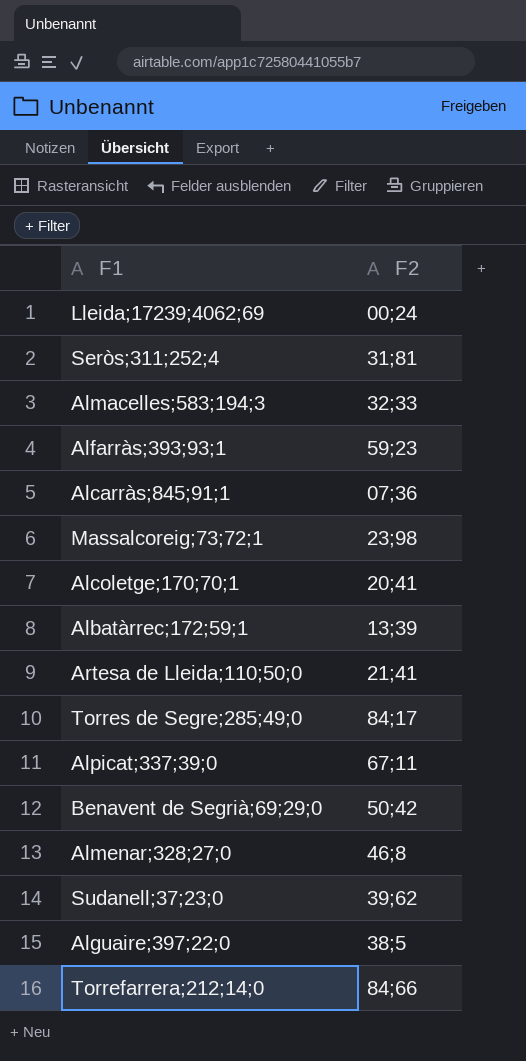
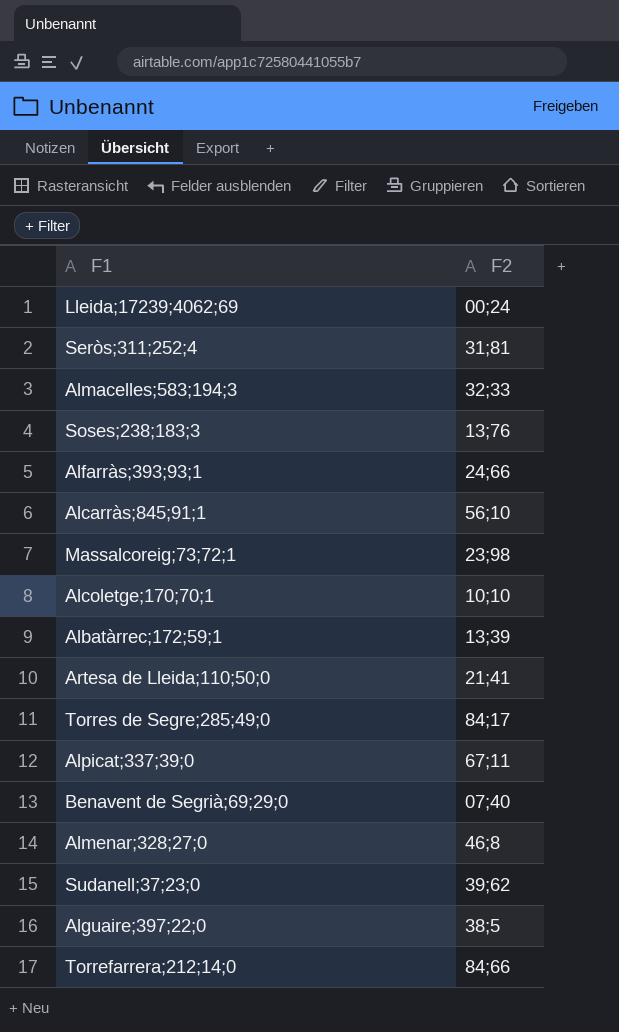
row Soses;238;183;3: none -> 13;76
Alfarràs;393;93;1 | F2: 59;23 -> 24;66
Alcarràs;845;91;1 | F2: 07;36 -> 56;10
Alcoletge;170;70;1 | F2: 20;41 -> 10;10
Benavent de Segrià;69;29;0 | F2: 50;42 -> 07;40

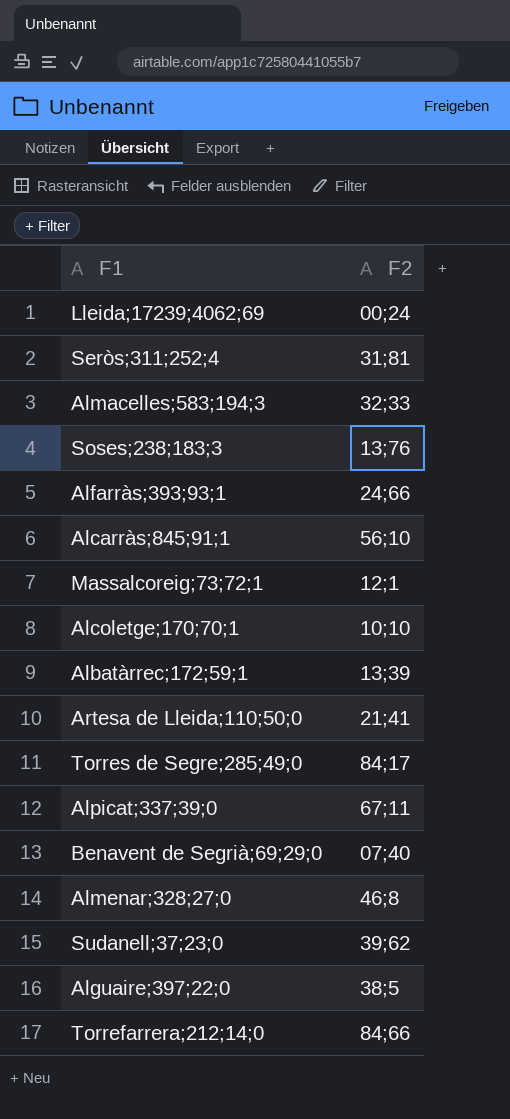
Massalcoreig;73;72;1 | F2: 23;98 -> 12;1

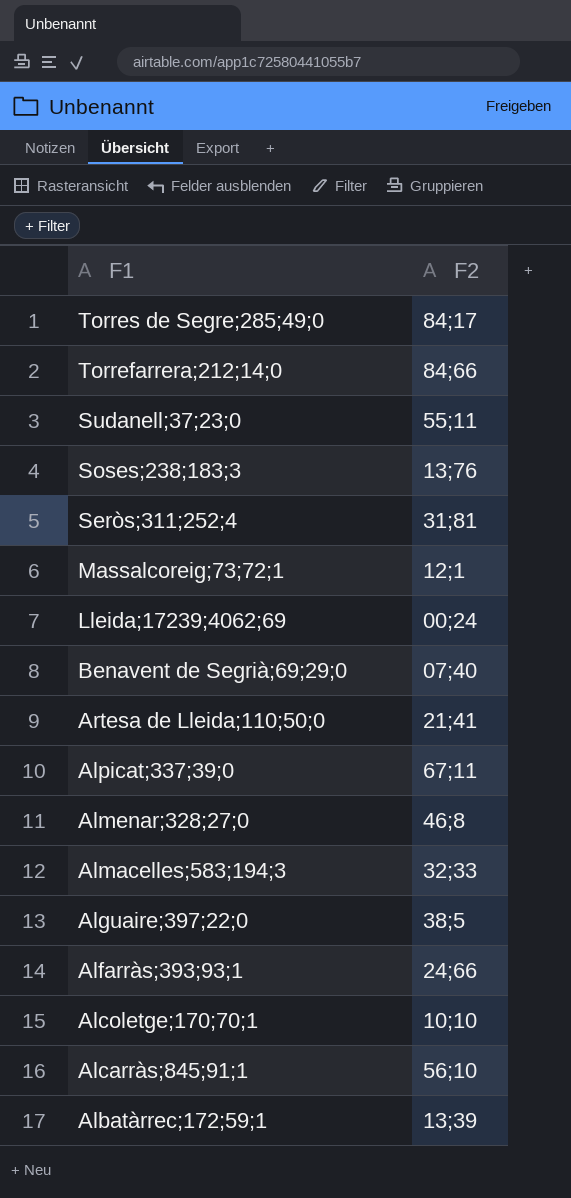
row order: none -> F1 descending
Sudanell;37;23;0 | F2: 39;62 -> 55;11

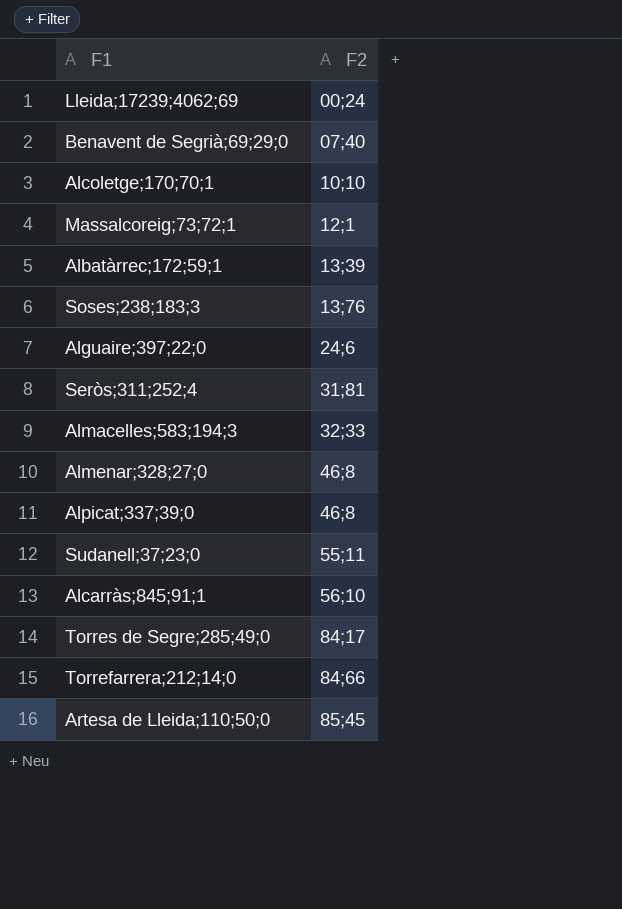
row order: F1 descending -> F2 ascending
row Alfarràs;393;93;1: 24;66 -> none
Alguaire;397;22;0 | F2: 38;5 -> 24;6
Alpicat;337;39;0 | F2: 67;11 -> 46;8
Artesa de Lleida;110;50;0 | F2: 21;41 -> 85;45

